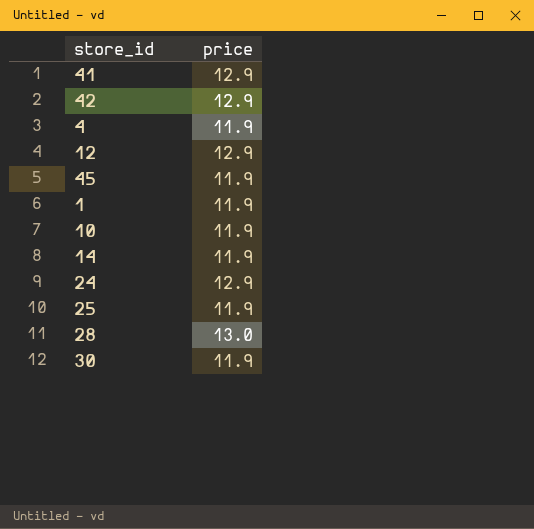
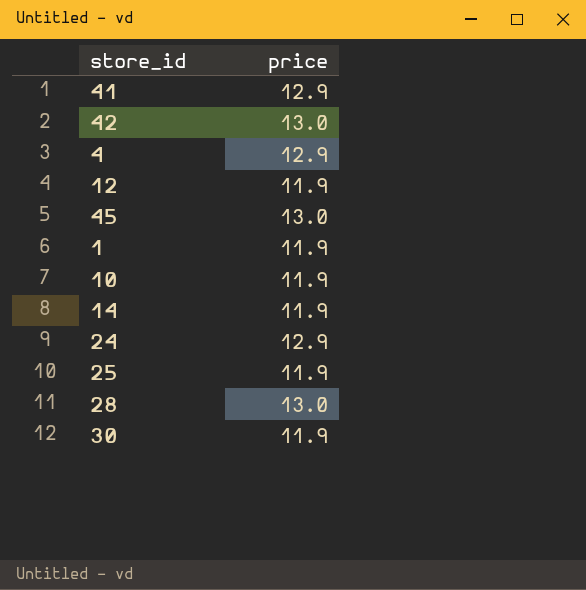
42 | price: 12.9 -> 13.0
4 | price: 11.9 -> 12.9
12 | price: 12.9 -> 11.9
45 | price: 11.9 -> 13.0

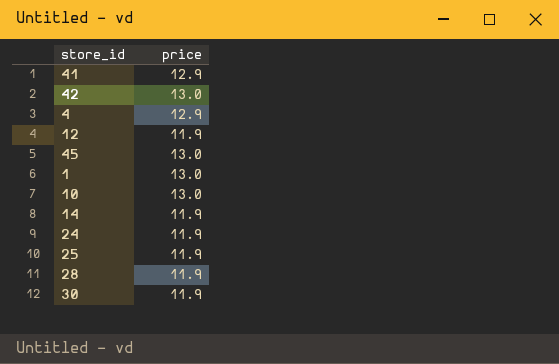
1 | price: 11.9 -> 13.0
10 | price: 11.9 -> 13.0
24 | price: 12.9 -> 11.9
28 | price: 13.0 -> 11.9

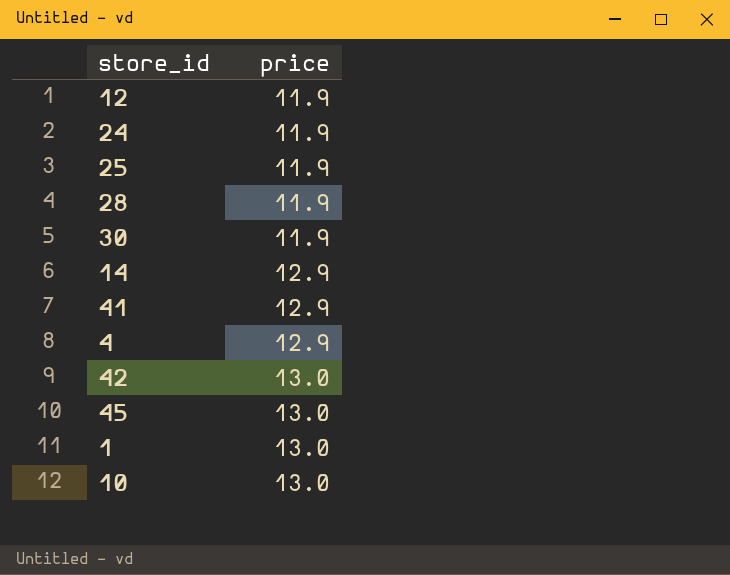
row order: none -> price ascending
14 | price: 11.9 -> 12.9

